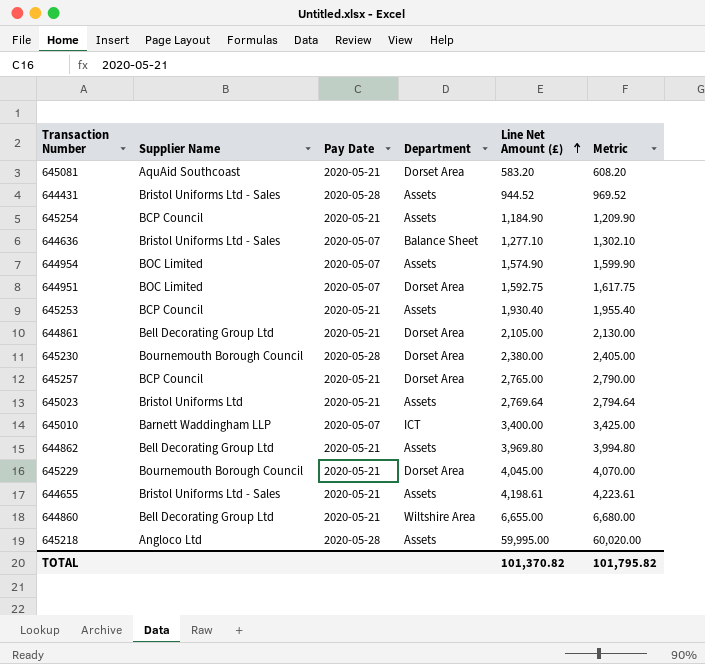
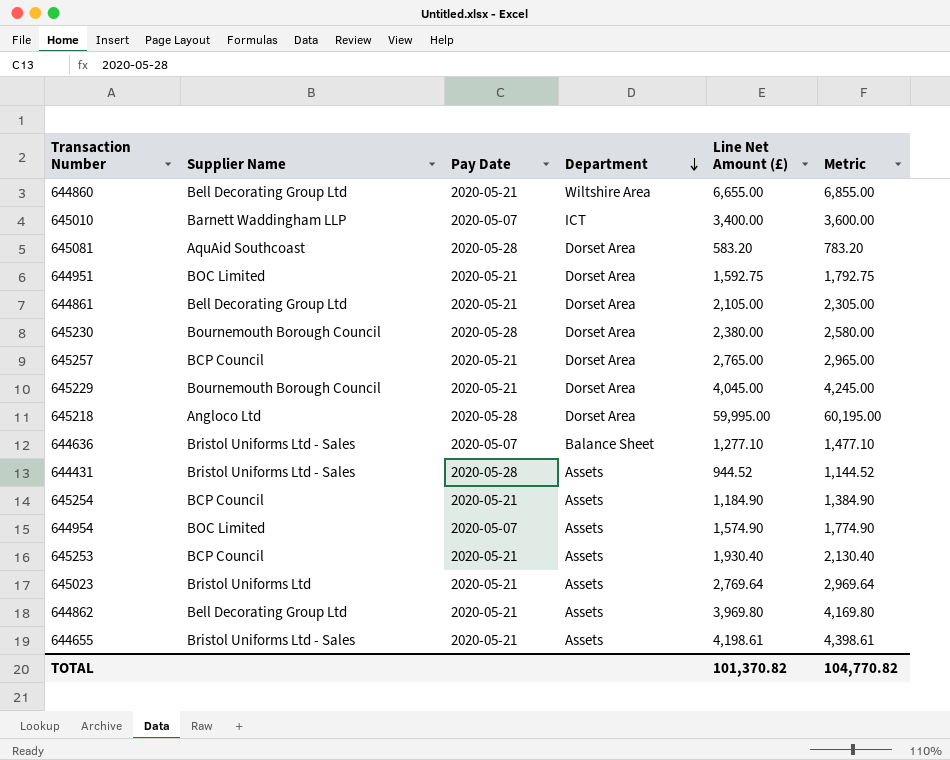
row order: Line Net Amount (£) ascending -> Department descending
column Metric | formula: [Line Net Amount (£)] + 25 -> [Line Net Amount (£)] + 200
645081 | Pay Date: 2020-05-21 -> 2020-05-28
644951 | Pay Date: 2020-05-07 -> 2020-05-21
645218 | Department: Assets -> Dorset Area
TOTAL | Metric: 101,795.82 -> 104,770.82

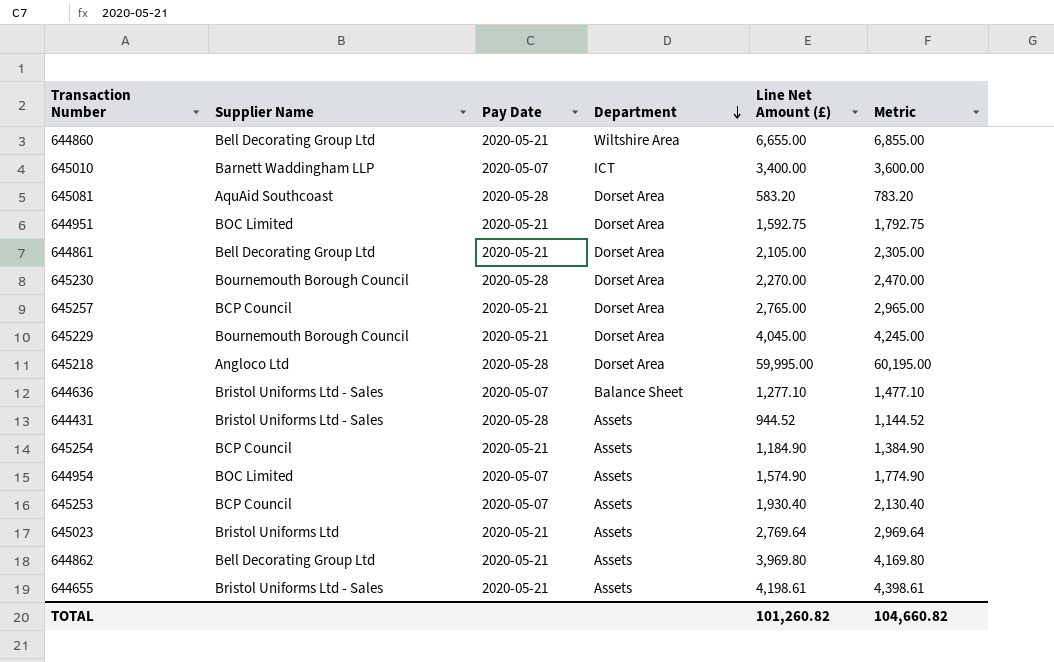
645230 | Line Net Amount (£): 2,380.00 -> 2,270.00
645230 | Metric: 2,580.00 -> 2,470.00
645253 | Pay Date: 2020-05-21 -> 2020-05-07
TOTAL | Line Net Amount (£): 101,370.82 -> 101,260.82
TOTAL | Metric: 104,770.82 -> 104,660.82

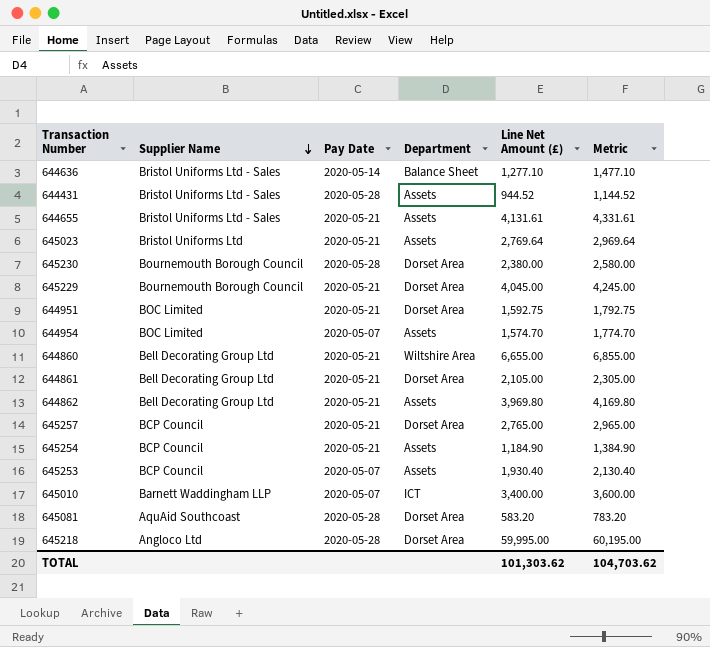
row order: Department descending -> Supplier Name descending
644636 | Pay Date: 2020-05-07 -> 2020-05-14
644655 | Line Net Amount (£): 4,198.61 -> 4,131.61
644655 | Metric: 4,398.61 -> 4,331.61
645230 | Line Net Amount (£): 2,270.00 -> 2,380.00
645230 | Metric: 2,470.00 -> 2,580.00
644954 | Line Net Amount (£): 1,574.90 -> 1,574.70
644954 | Metric: 1,774.90 -> 1,774.70
TOTAL | Line Net Amount (£): 101,260.82 -> 101,303.62
TOTAL | Metric: 104,660.82 -> 104,703.62

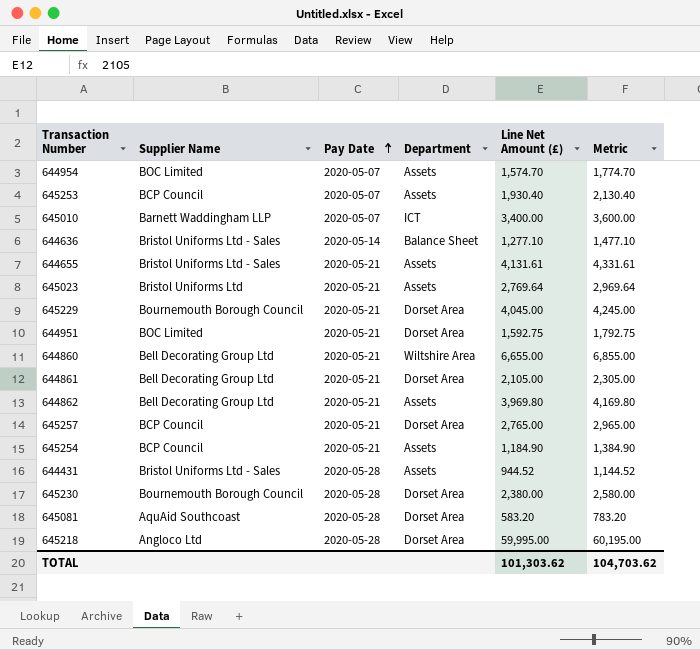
row order: Supplier Name descending -> Pay Date ascending

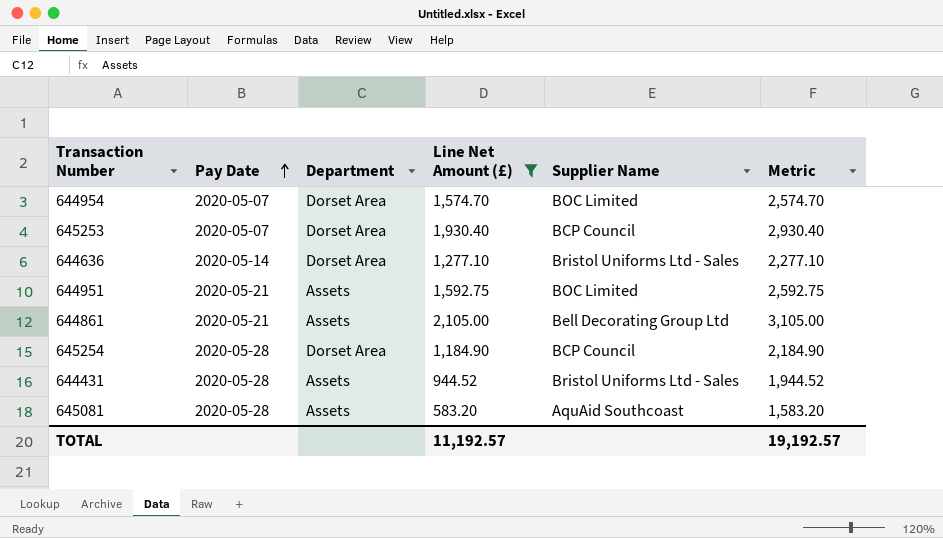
filter: none -> Line Net Amount (£) <= 2,105.00
column Supplier Name | position: 2 -> 5
column Metric | formula: [Line Net Amount (£)] + 200 -> [Line Net Amount (£)] + 1000
644954 | Department: Assets -> Dorset Area
645253 | Department: Assets -> Dorset Area
644636 | Department: Balance Sheet -> Dorset Area
644951 | Department: Dorset Area -> Assets
644861 | Department: Dorset Area -> Assets
645254 | Pay Date: 2020-05-21 -> 2020-05-28
645254 | Department: Assets -> Dorset Area
645081 | Department: Dorset Area -> Assets
TOTAL | Line Net Amount (£): 101,303.62 -> 11,192.57
TOTAL | Metric: 104,703.62 -> 19,192.57

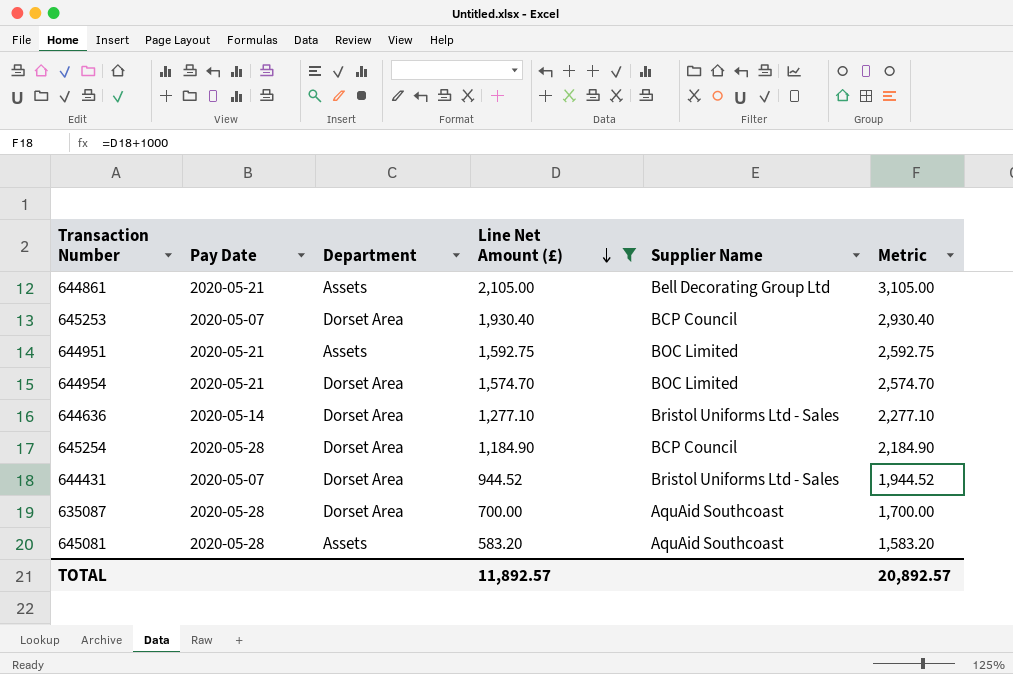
row order: Pay Date ascending -> Line Net Amount (£) descending
644954 | Pay Date: 2020-05-07 -> 2020-05-21
644431 | Pay Date: 2020-05-28 -> 2020-05-07
644431 | Department: Assets -> Dorset Area
row 635087: none -> 2020-05-28 | Dorset Area | 700.00 | AquAid Southcoast | 1,700.00
TOTAL | Line Net Amount (£): 11,192.57 -> 11,892.57
TOTAL | Metric: 19,192.57 -> 20,892.57

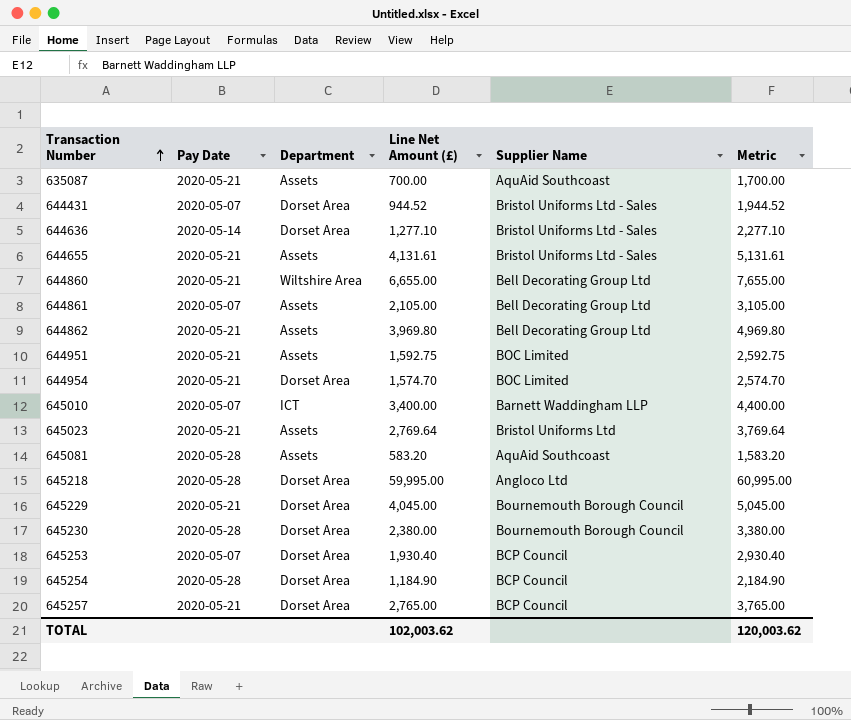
filter: Line Net Amount (£) <= 2,105.00 -> none
row order: Line Net Amount (£) descending -> Transaction Number ascending
635087 | Pay Date: 2020-05-28 -> 2020-05-21
635087 | Department: Dorset Area -> Assets
644861 | Pay Date: 2020-05-21 -> 2020-05-07
TOTAL | Line Net Amount (£): 11,892.57 -> 102,003.62
TOTAL | Metric: 20,892.57 -> 120,003.62

